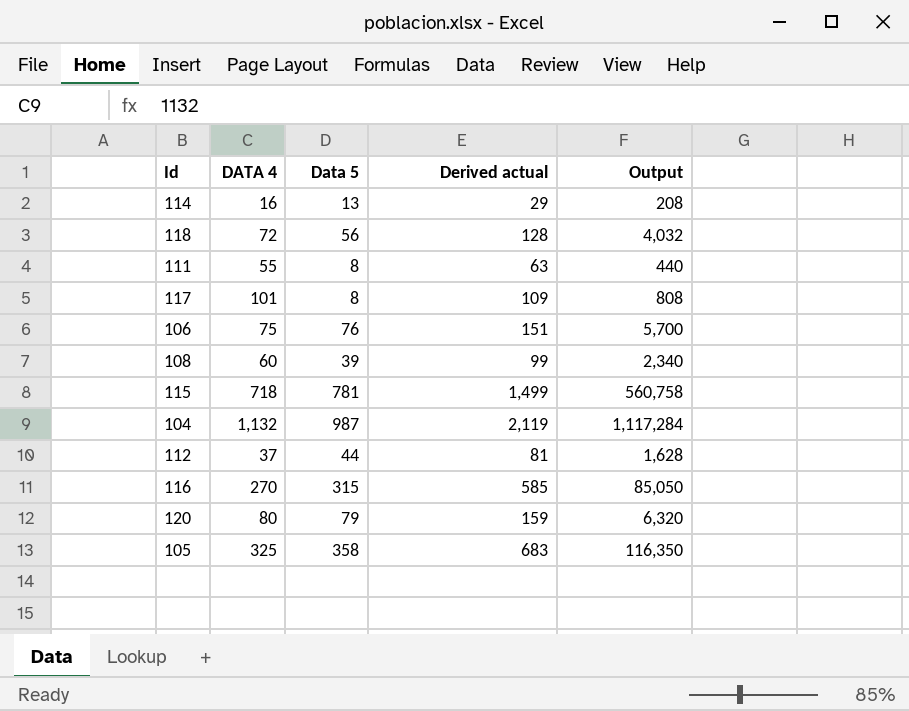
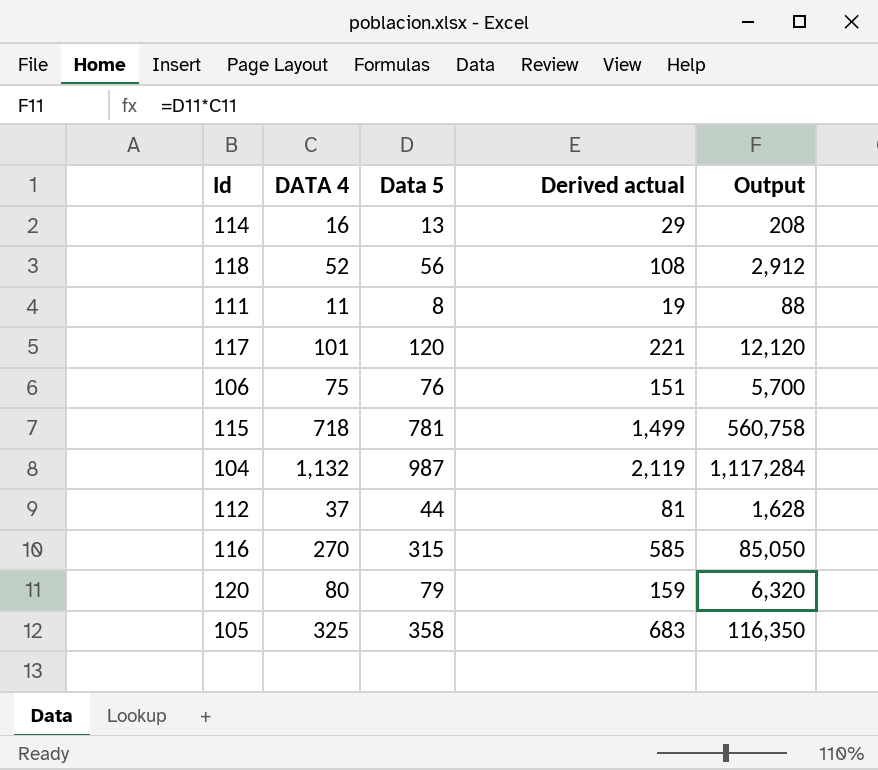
row 108: 60 | 39 | 99 | 2,340 -> none
118 | DATA 4: 72 -> 52
118 | Derived actual: 128 -> 108
118 | Output: 4,032 -> 2,912
111 | DATA 4: 55 -> 11
111 | Derived actual: 63 -> 19
111 | Output: 440 -> 88
117 | Data 5: 8 -> 120
117 | Derived actual: 109 -> 221
117 | Output: 808 -> 12,120

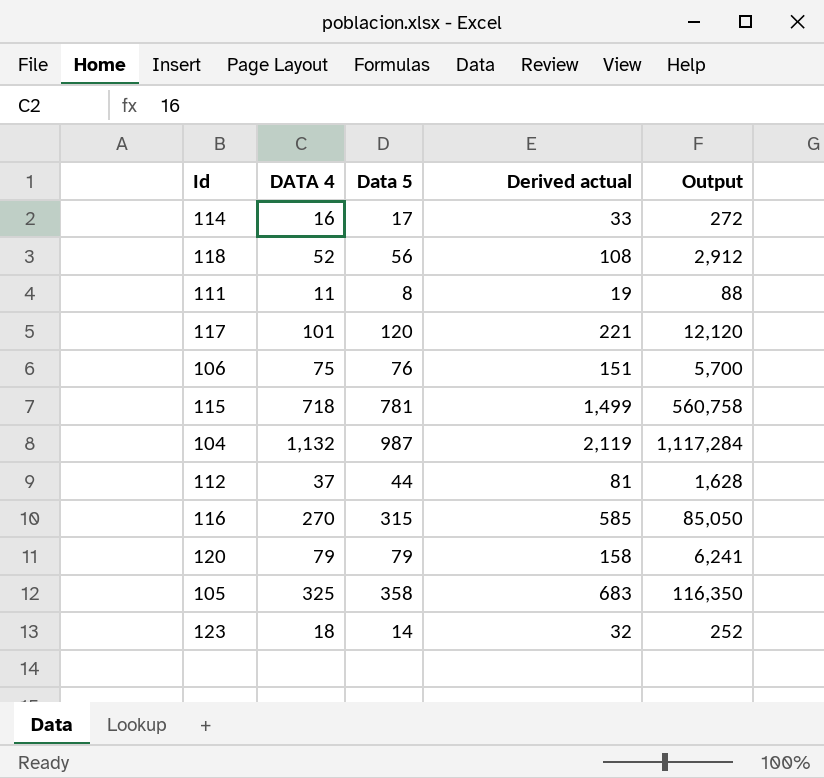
114 | Data 5: 13 -> 17
114 | Derived actual: 29 -> 33
114 | Output: 208 -> 272
120 | DATA 4: 80 -> 79
120 | Derived actual: 159 -> 158
120 | Output: 6,320 -> 6,241
row 123: none -> 18 | 14 | 32 | 252

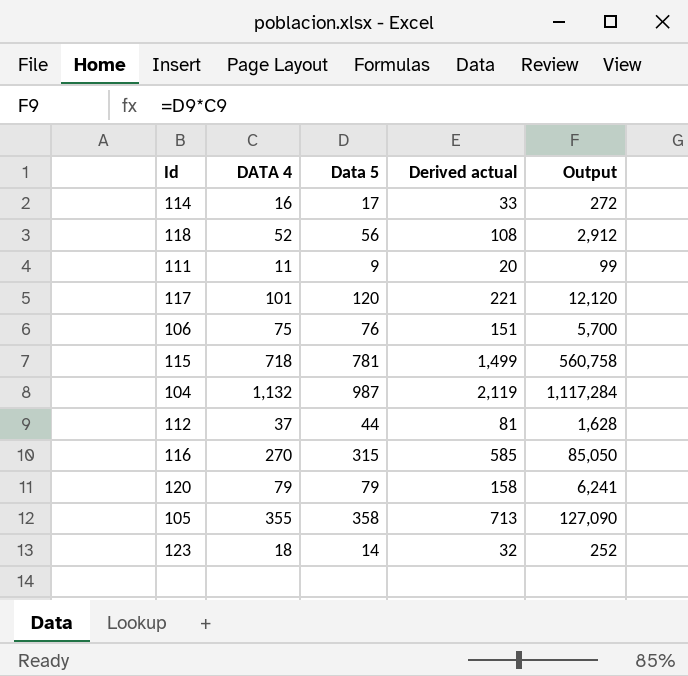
111 | Data 5: 8 -> 9
111 | Derived actual: 19 -> 20
111 | Output: 88 -> 99
105 | DATA 4: 325 -> 355
105 | Derived actual: 683 -> 713
105 | Output: 116,350 -> 127,090

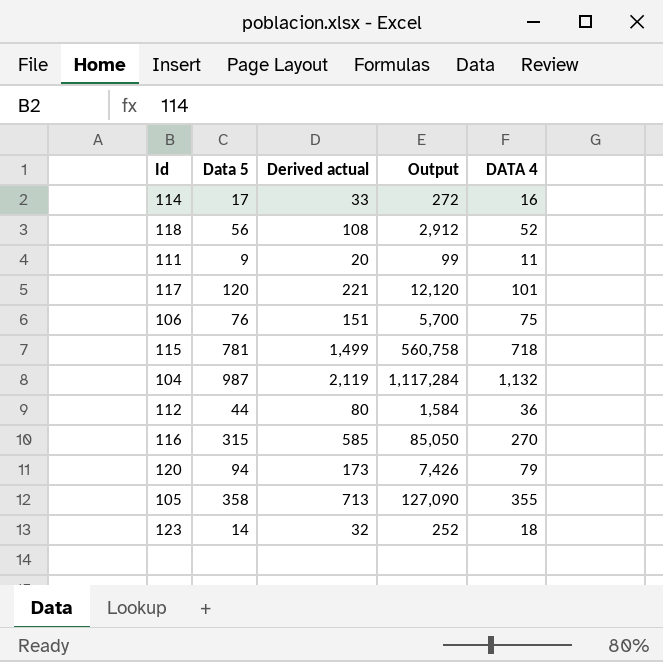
column DATA 4 | position: 2 -> 5
112 | Derived actual: 81 -> 80
112 | Output: 1,628 -> 1,584
112 | DATA 4: 37 -> 36
120 | Data 5: 79 -> 94
120 | Derived actual: 158 -> 173
120 | Output: 6,241 -> 7,426

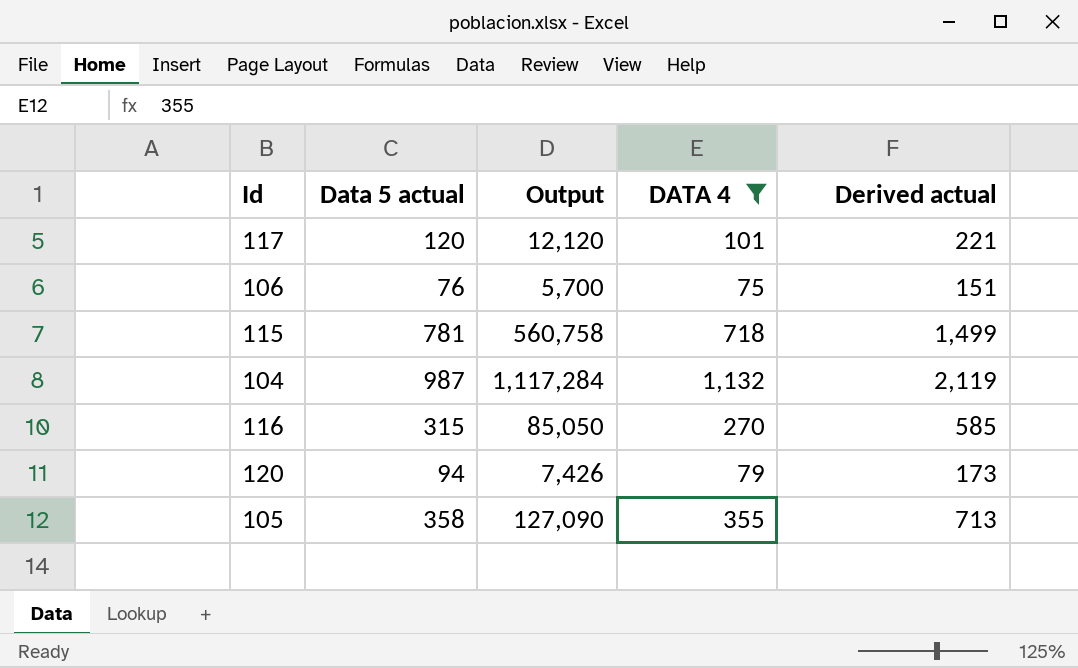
filter: none -> DATA 4 >= 75
column name: Data 5 -> Data 5 actual
column Derived actual | position: 3 -> 5

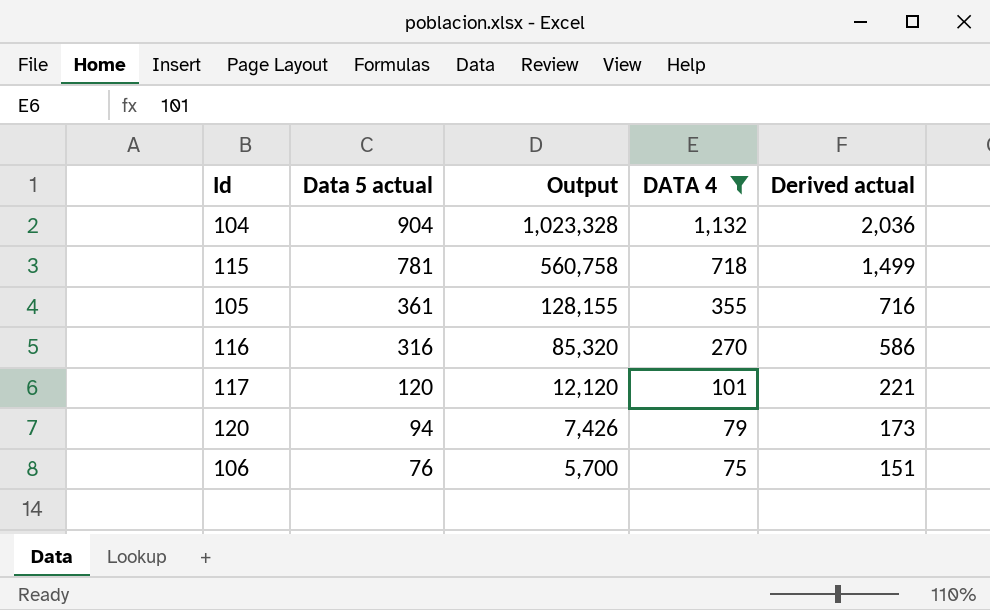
row order: none -> Data 5 actual descending
104 | Data 5 actual: 987 -> 904
104 | Output: 1,117,284 -> 1,023,328
104 | Derived actual: 2,119 -> 2,036
105 | Data 5 actual: 358 -> 361
105 | Output: 127,090 -> 128,155
105 | Derived actual: 713 -> 716
116 | Data 5 actual: 315 -> 316
116 | Output: 85,050 -> 85,320
116 | Derived actual: 585 -> 586

